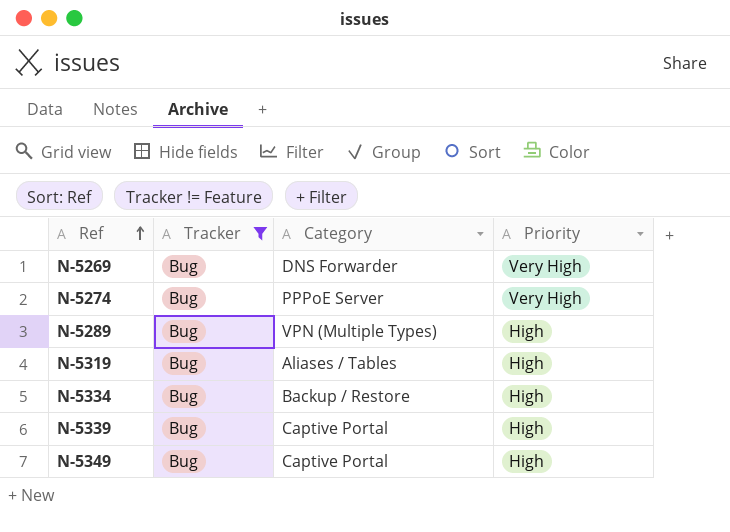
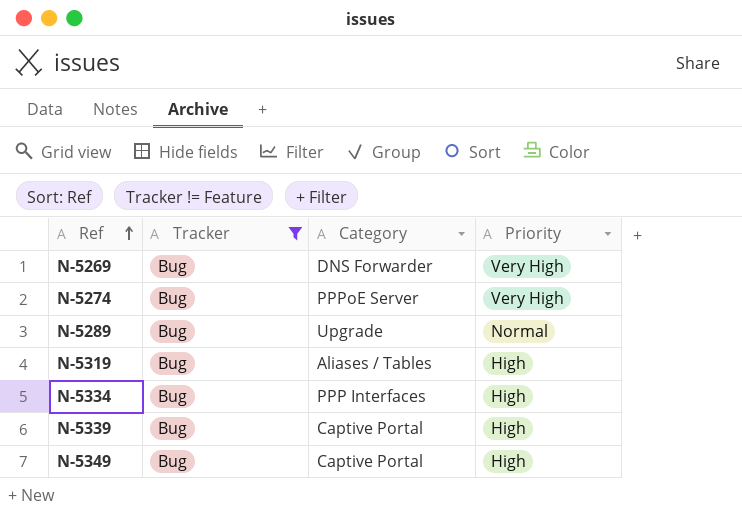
N-5289 | Category: VPN (Multiple Types) -> Upgrade
N-5289 | Priority: High -> Normal
N-5334 | Category: Backup / Restore -> PPP Interfaces

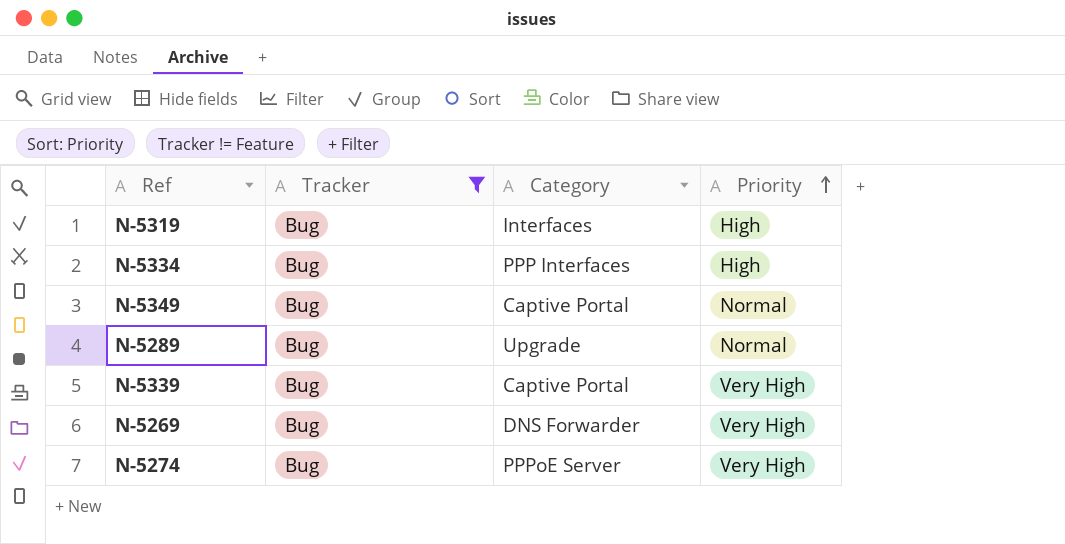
row order: Ref ascending -> Priority ascending
N-5319 | Category: Aliases / Tables -> Interfaces
N-5349 | Priority: High -> Normal
N-5339 | Priority: High -> Very High

